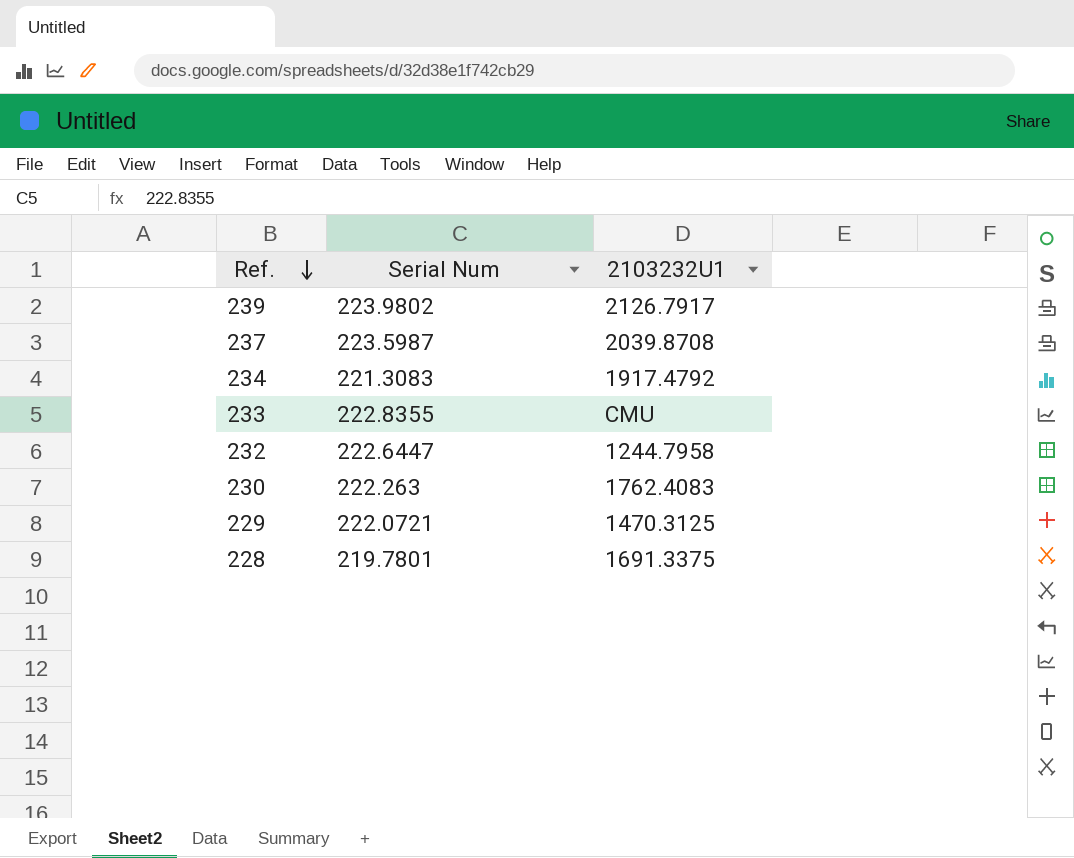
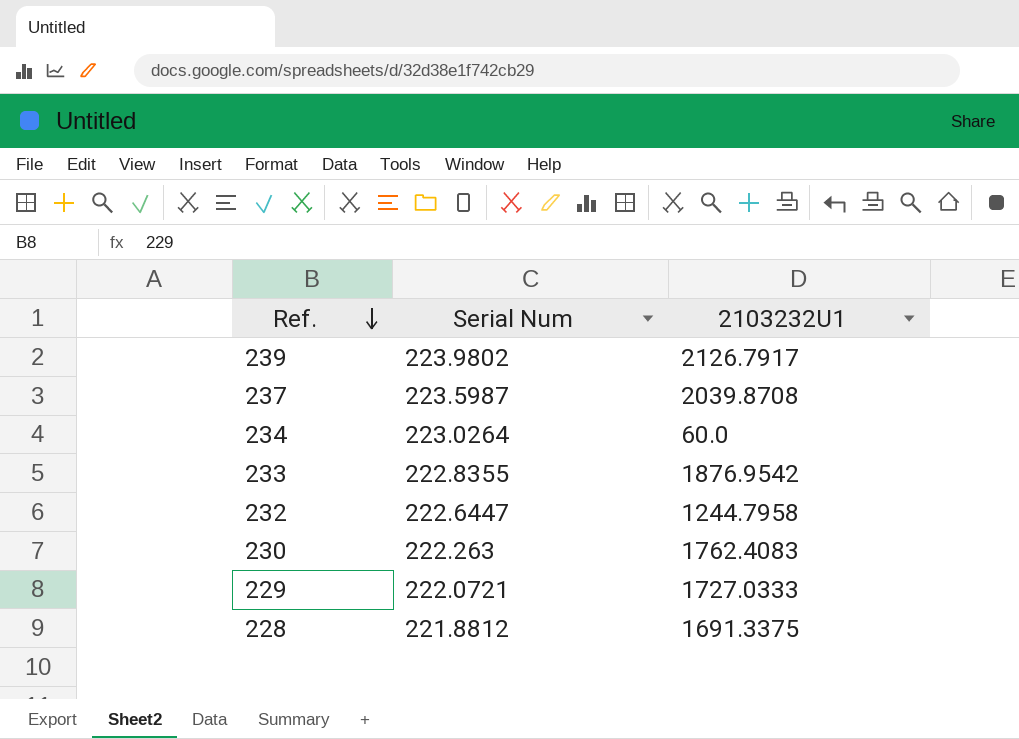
234 | Serial Num: 221.3083 -> 223.0264
234 | 2103232U1: 1917.4792 -> 60.0
233 | 2103232U1: CMU -> 1876.9542
229 | 2103232U1: 1470.3125 -> 1727.0333
228 | Serial Num: 219.7801 -> 221.8812

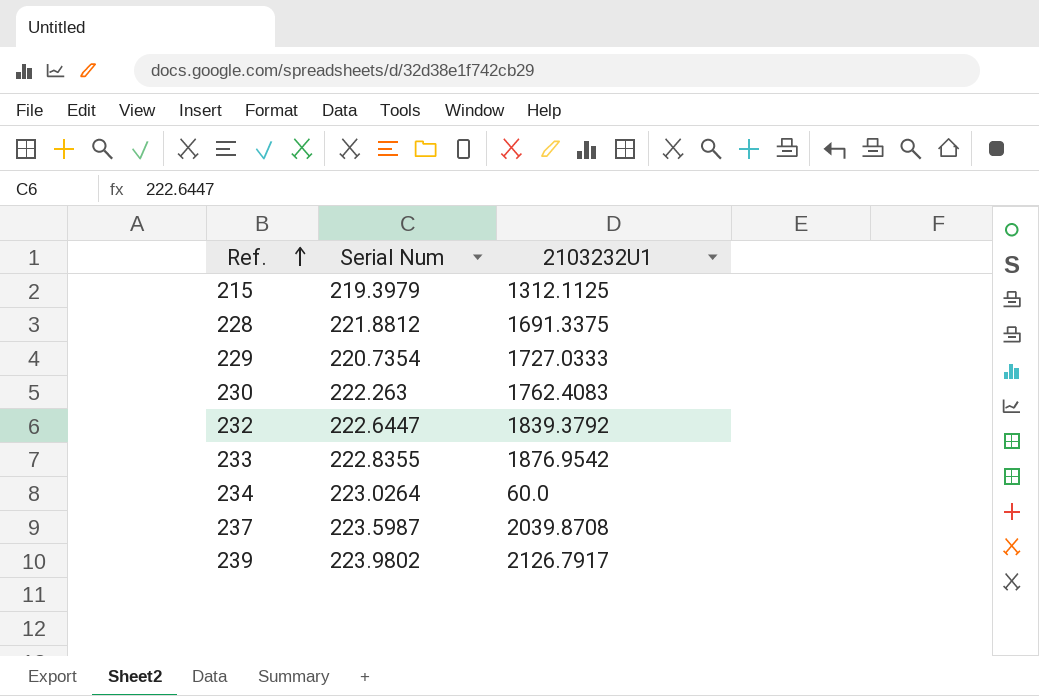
row order: Ref. descending -> Ref. ascending
row 215: none -> 219.3979 | 1312.1125
229 | Serial Num: 222.0721 -> 220.7354
232 | 2103232U1: 1244.7958 -> 1839.3792

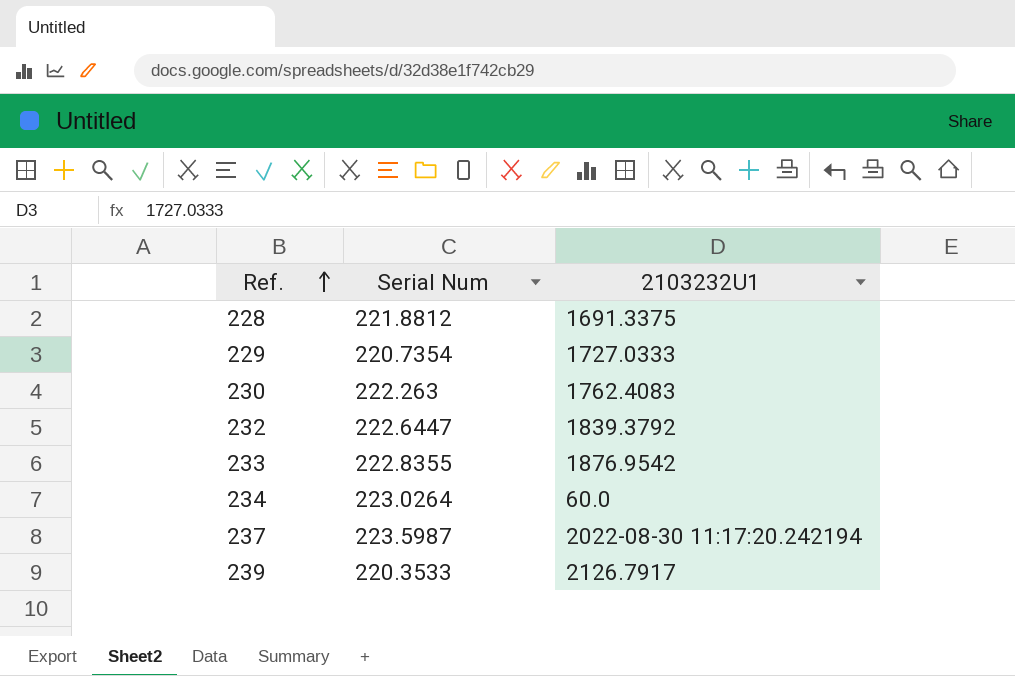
row 215: 219.3979 | 1312.1125 -> none
237 | 2103232U1: 2039.8708 -> 2022-08-30 11:17:20.242194
239 | Serial Num: 223.9802 -> 220.3533

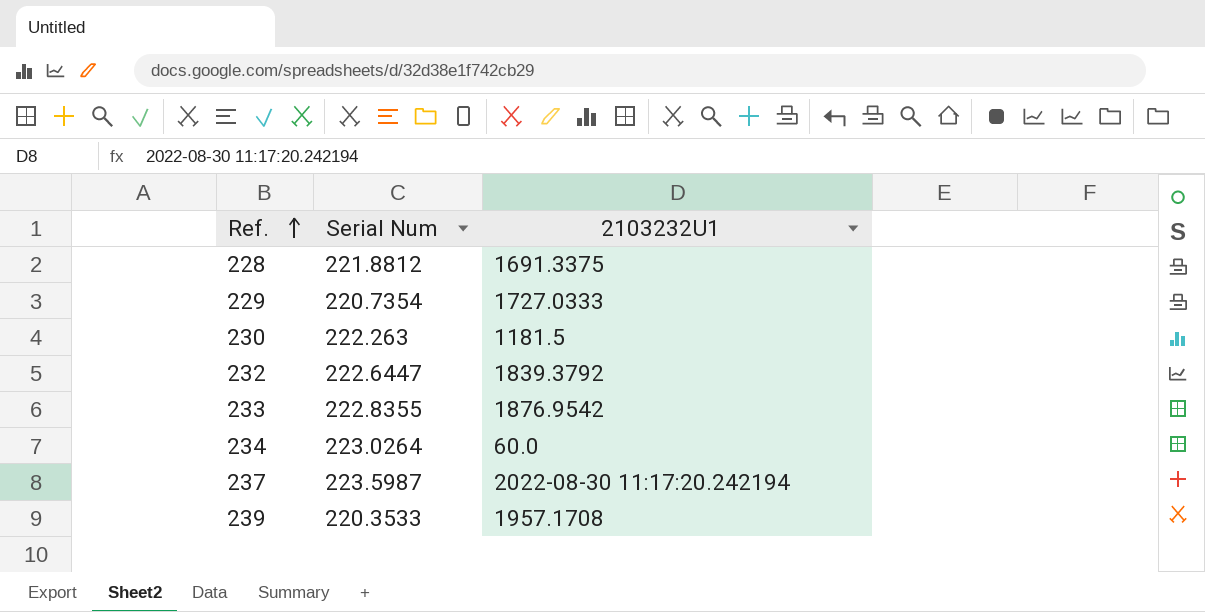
230 | 2103232U1: 1762.4083 -> 1181.5
239 | 2103232U1: 2126.7917 -> 1957.1708

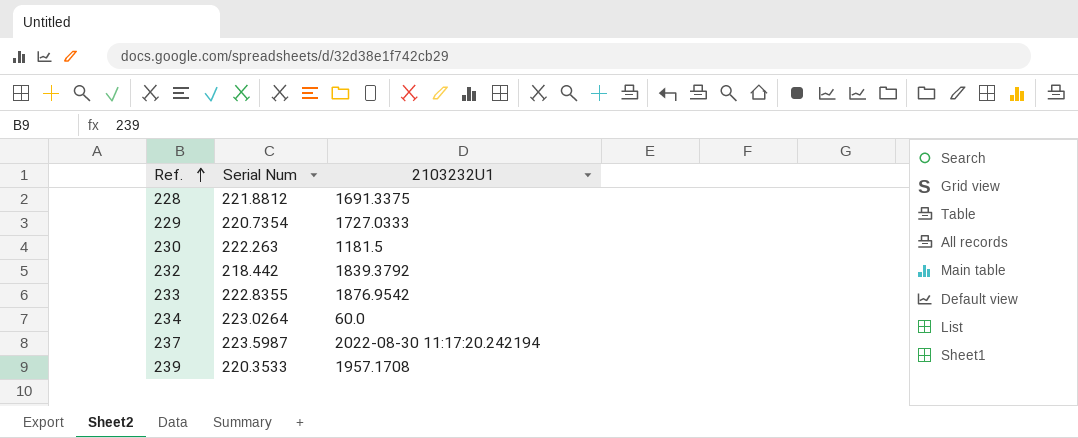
232 | Serial Num: 222.6447 -> 218.442

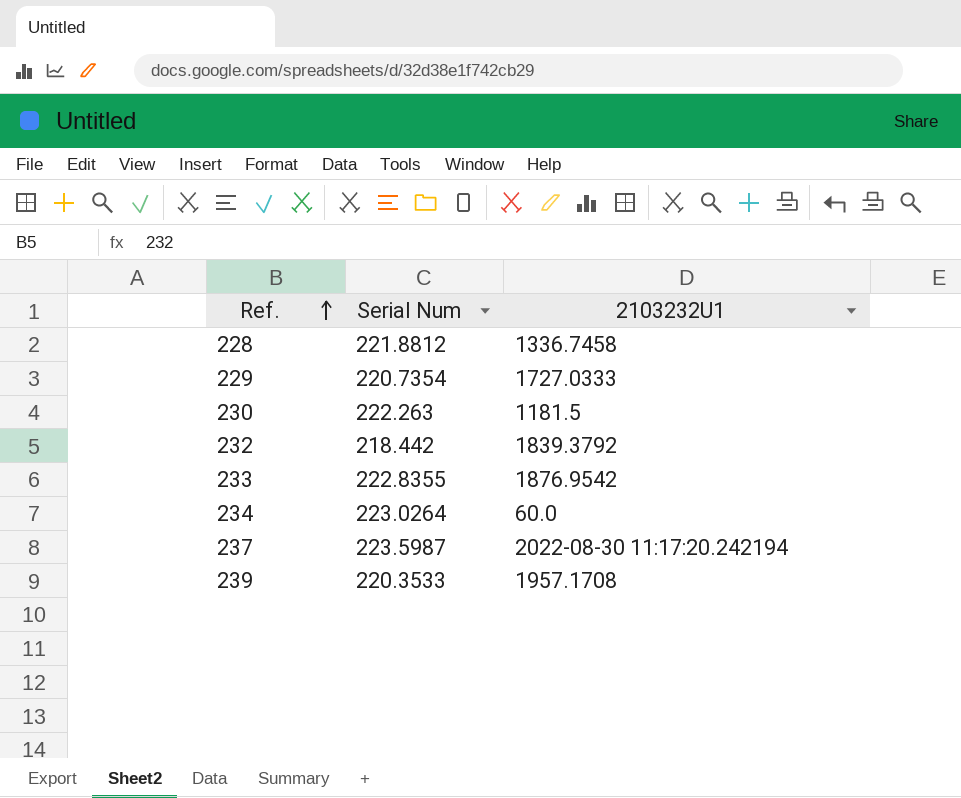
228 | 2103232U1: 1691.3375 -> 1336.7458

